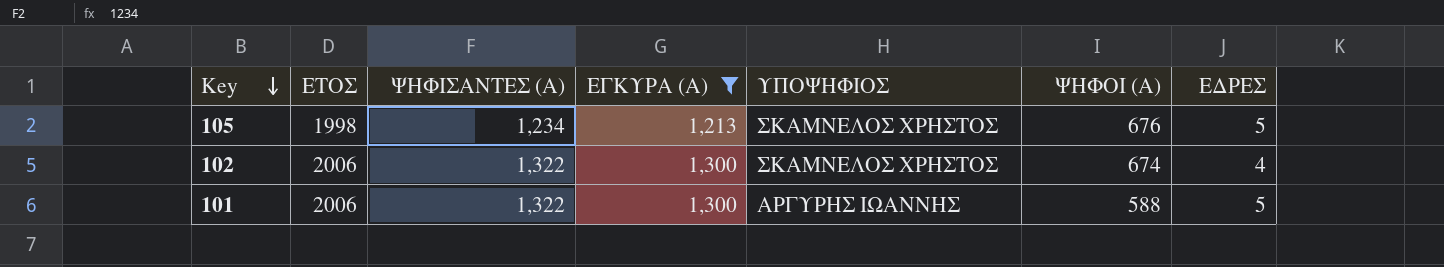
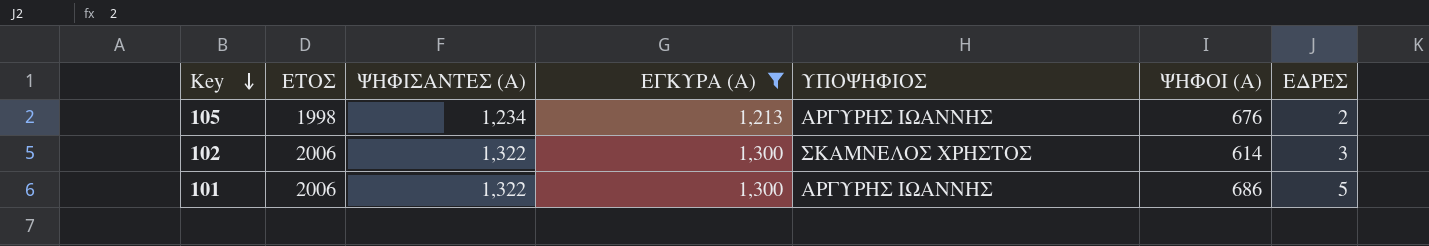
105 | ΥΠΟΨΗΦΙΟΣ: ΣΚΑΜΝΕΛΟΣ ΧΡΗΣΤΟΣ -> ΑΡΓΥΡΗΣ ΙΩΑΝΝΗΣ
105 | ΕΔΡΕΣ: 5 -> 2
102 | ΨΗΦΟΙ (Α): 674 -> 614
102 | ΕΔΡΕΣ: 4 -> 3
101 | ΨΗΦΟΙ (Α): 588 -> 686

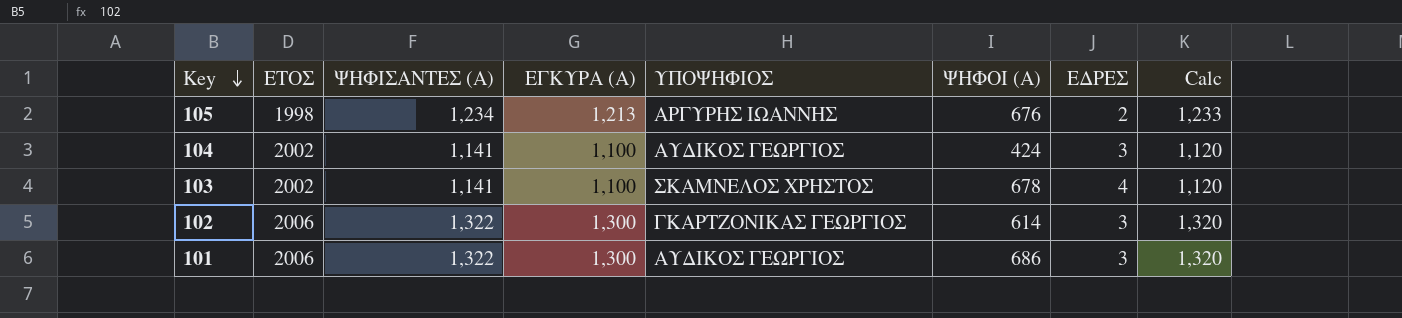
filter: ΕΓΚΥΡΑ (Α) != 1,100 -> none
column Calc | formula: none -> [ΕΓΚΥΡΑ (Α)] + 20
102 | ΥΠΟΨΗΦΙΟΣ: ΣΚΑΜΝΕΛΟΣ ΧΡΗΣΤΟΣ -> ΓΚΑΡΤΖΟΝΙΚΑΣ ΓΕΩΡΓΙΟΣ
101 | ΥΠΟΨΗΦΙΟΣ: ΑΡΓΥΡΗΣ ΙΩΑΝΝΗΣ -> ΑΥΔΙΚΟΣ ΓΕΩΡΓΙΟΣ
101 | ΕΔΡΕΣ: 5 -> 3

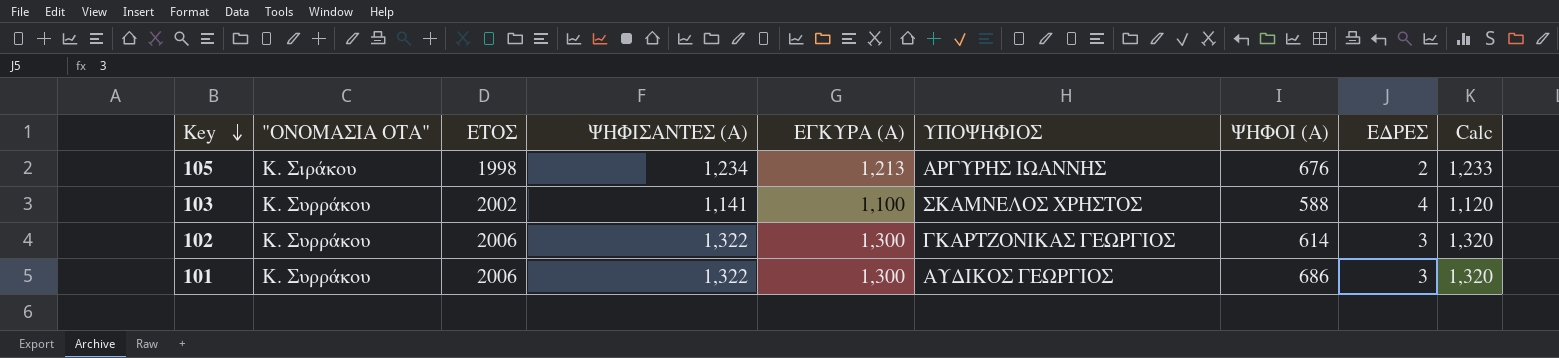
column "ΟΝΟΜΑΣΙΑ ΟΤΑ" | position: none -> 2
row 104: 2002 | 1,141 | 1,100 | ΑΥΔΙΚΟΣ ΓΕΩΡΓΙΟΣ | 424 | 3 | 1,120 -> none
103 | ΨΗΦΟΙ (Α): 678 -> 588

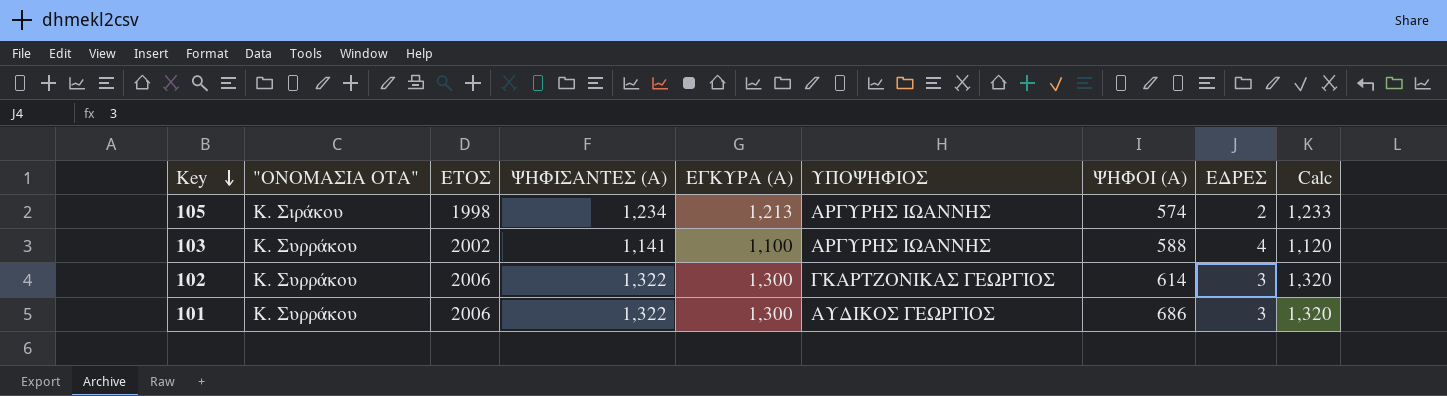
105 | ΨΗΦΟΙ (Α): 676 -> 574
103 | ΥΠΟΨΗΦΙΟΣ: ΣΚΑΜΝΕΛΟΣ ΧΡΗΣΤΟΣ -> ΑΡΓΥΡΗΣ ΙΩΑΝΝΗΣ

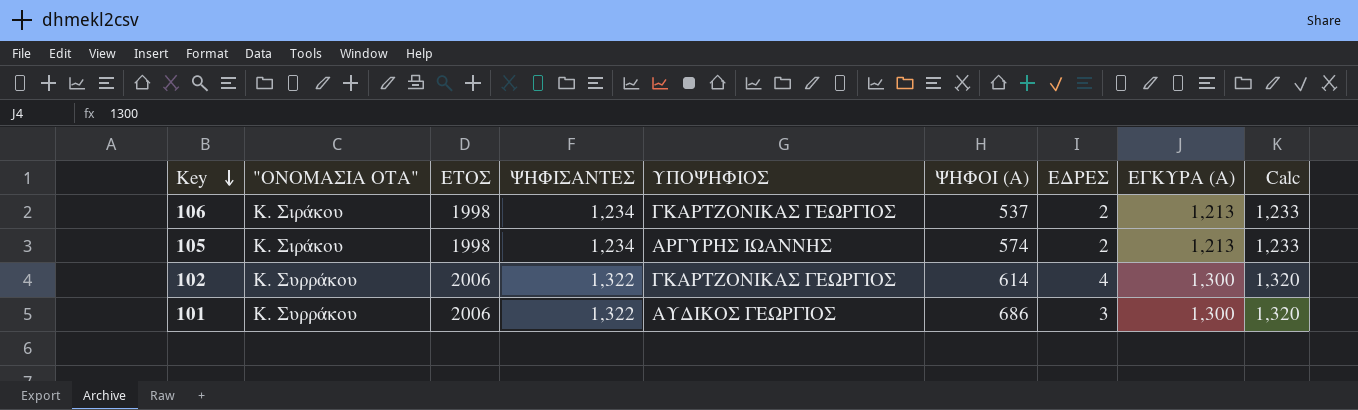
column name: ΨΗΦΙΣΑΝΤΕΣ (Α) -> ΨΗΦΙΣΑΝΤΕΣ
column ΕΓΚΥΡΑ (Α) | position: 5 -> 8
row 103: Κ. Συρράκου | 2002 | 1,141 | 1,100 | ΑΡΓΥΡΗΣ ΙΩΑΝΝΗΣ | 588 | 4 | 1,120 -> none
row 106: none -> Κ. Σιράκου | 1998 | 1,234 | ΓΚΑΡΤΖΟΝΙΚΑΣ ΓΕΩΡΓΙΟΣ | 537 | 2 | 1,213 | 1,233
102 | ΕΔΡΕΣ: 3 -> 4

